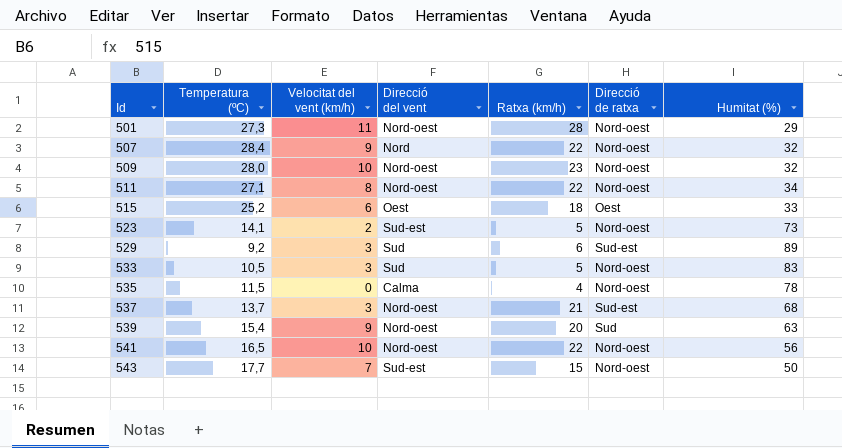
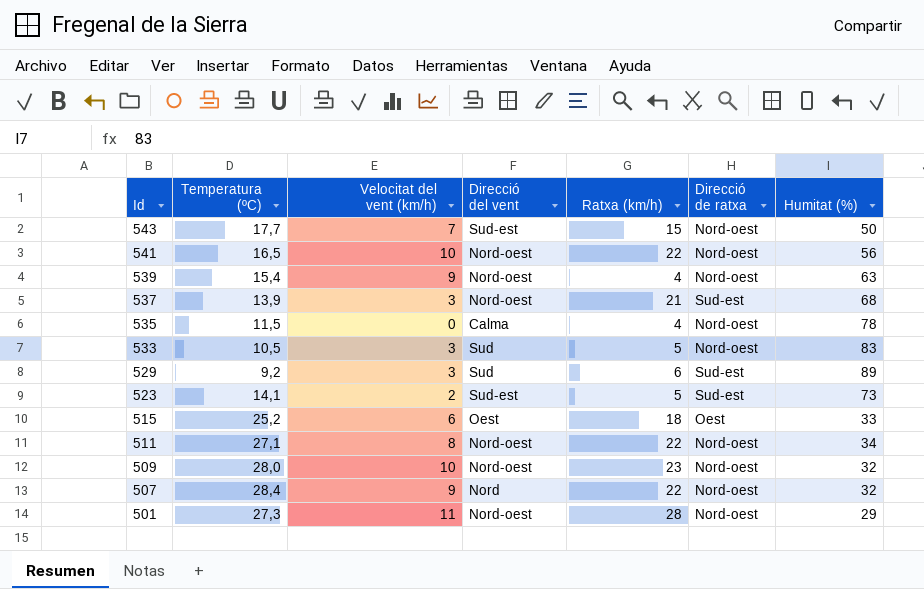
row order: Id ascending -> Id descending
539 | Ratxa (km/h): 20 -> 4
539 | Direcció de ratxa: Sud -> Nord-oest
537 | Temperatura (ºC): 13,7 -> 13,9
523 | Direcció de ratxa: Nord-oest -> Sud-est

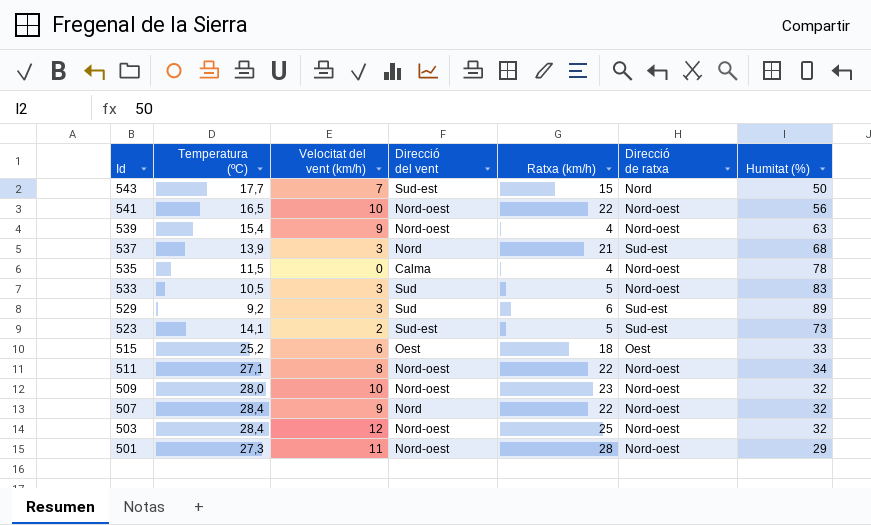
543 | Direcció de ratxa: Nord-oest -> Nord
537 | Direcció del vent: Nord-oest -> Nord
row 503: none -> 28,4 | 12 | Nord-oest | 25 | Nord-oest | 32

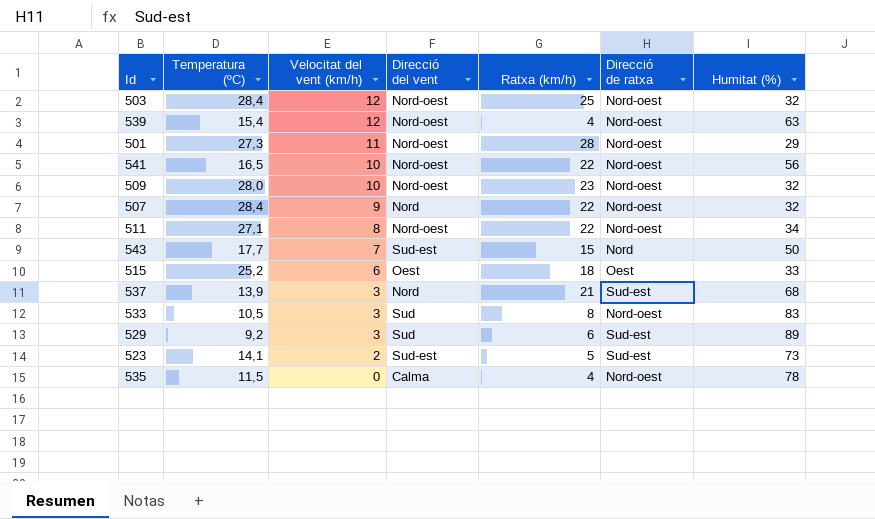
row order: Id descending -> Velocitat del vent (km/h) descending
539 | Velocitat del vent (km/h): 9 -> 12
533 | Ratxa (km/h): 5 -> 8

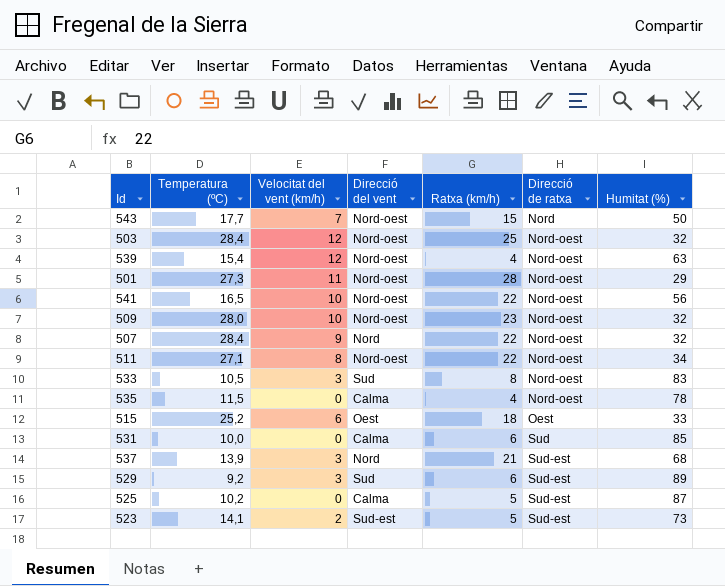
row order: Velocitat del vent (km/h) descending -> Direcció de ratxa ascending
543 | Direcció del vent: Sud-est -> Nord-oest
row 531: none -> 10,0 | 0 | Calma | 6 | Sud | 85
row 525: none -> 10,2 | 0 | Calma | 5 | Sud-est | 87

